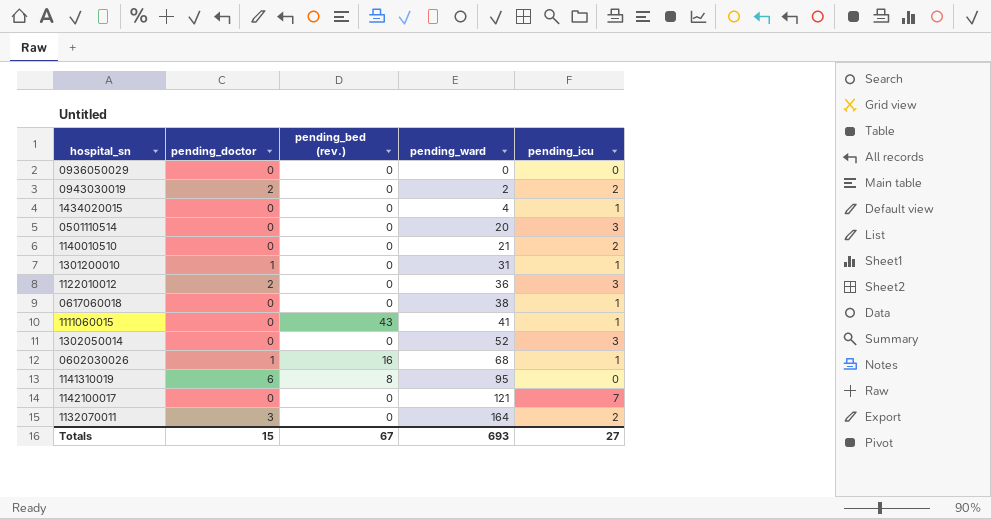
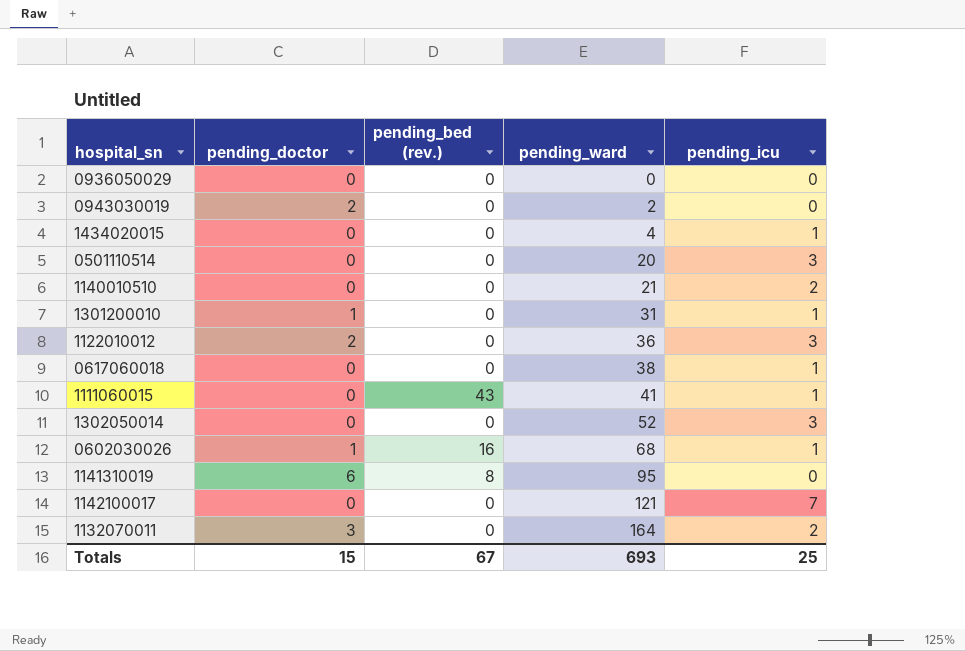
0943030019 | pending_icu: 2 -> 0
Totals | pending_icu: 27 -> 25

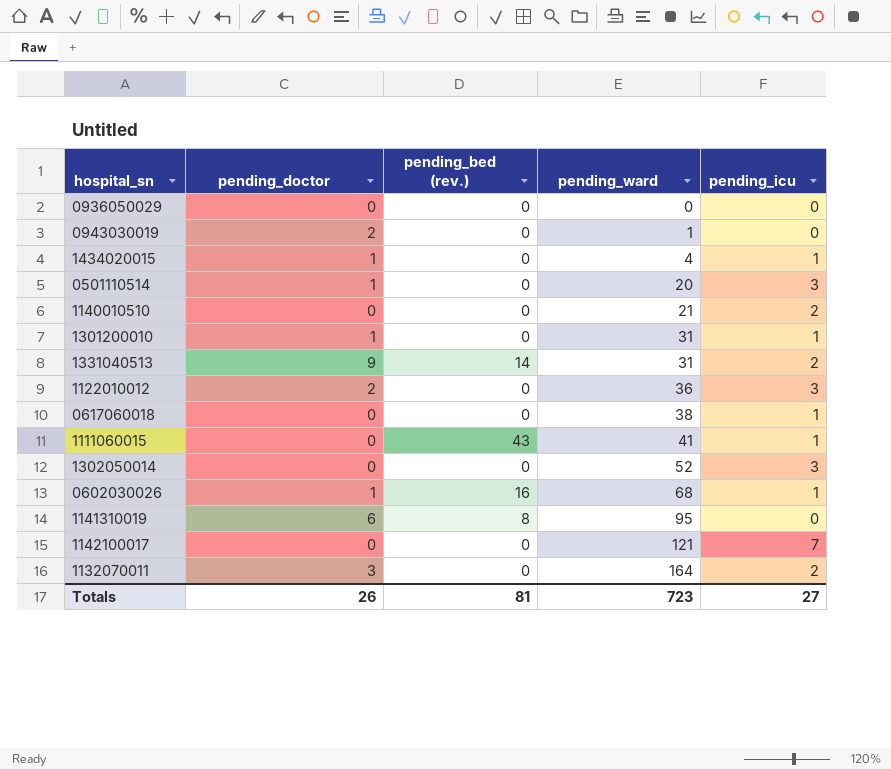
0943030019 | pending_ward: 2 -> 1
1434020015 | pending_doctor: 0 -> 1
0501110514 | pending_doctor: 0 -> 1
row 1331040513: none -> 9 | 14 | 31 | 2
Totals | pending_doctor: 15 -> 26
Totals | pending_bed (rev.): 67 -> 81
Totals | pending_ward: 693 -> 723
Totals | pending_icu: 25 -> 27

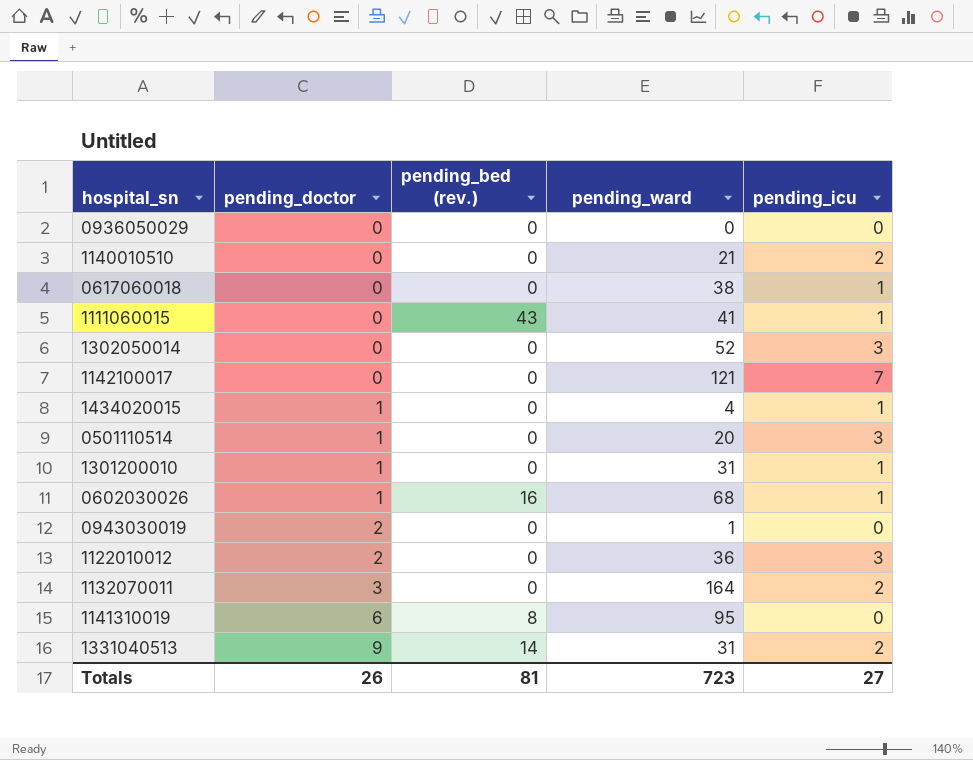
row order: pending_ward ascending -> pending_doctor ascending

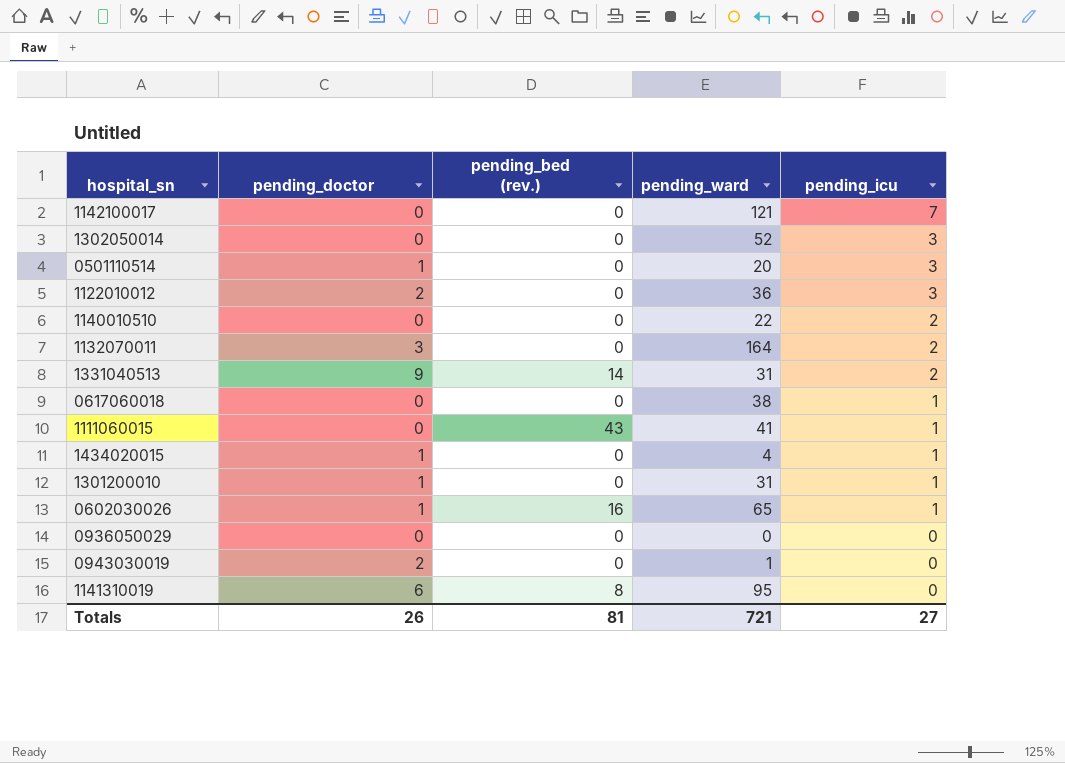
row order: pending_doctor ascending -> pending_icu descending
1140010510 | pending_ward: 21 -> 22
0602030026 | pending_ward: 68 -> 65
Totals | pending_ward: 723 -> 721

